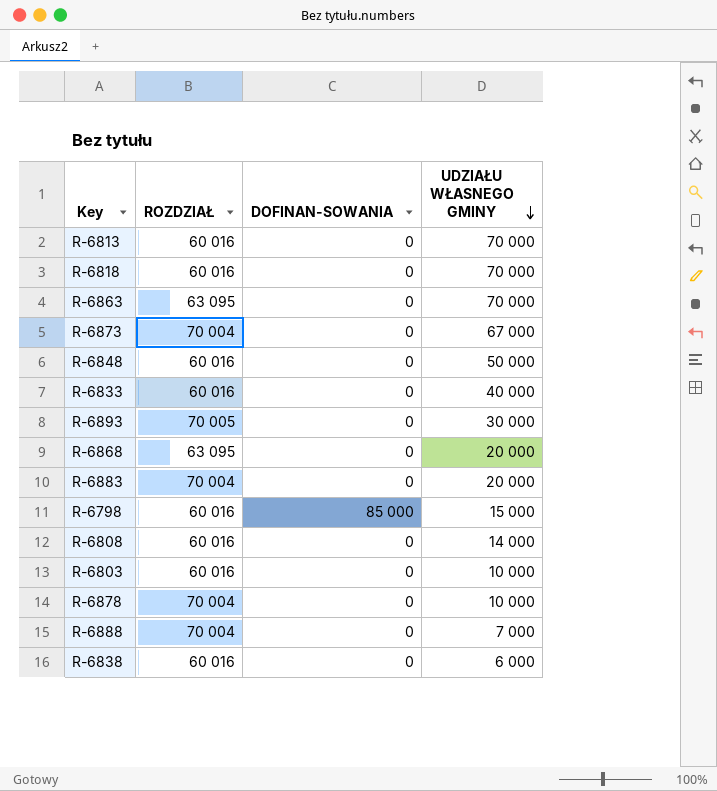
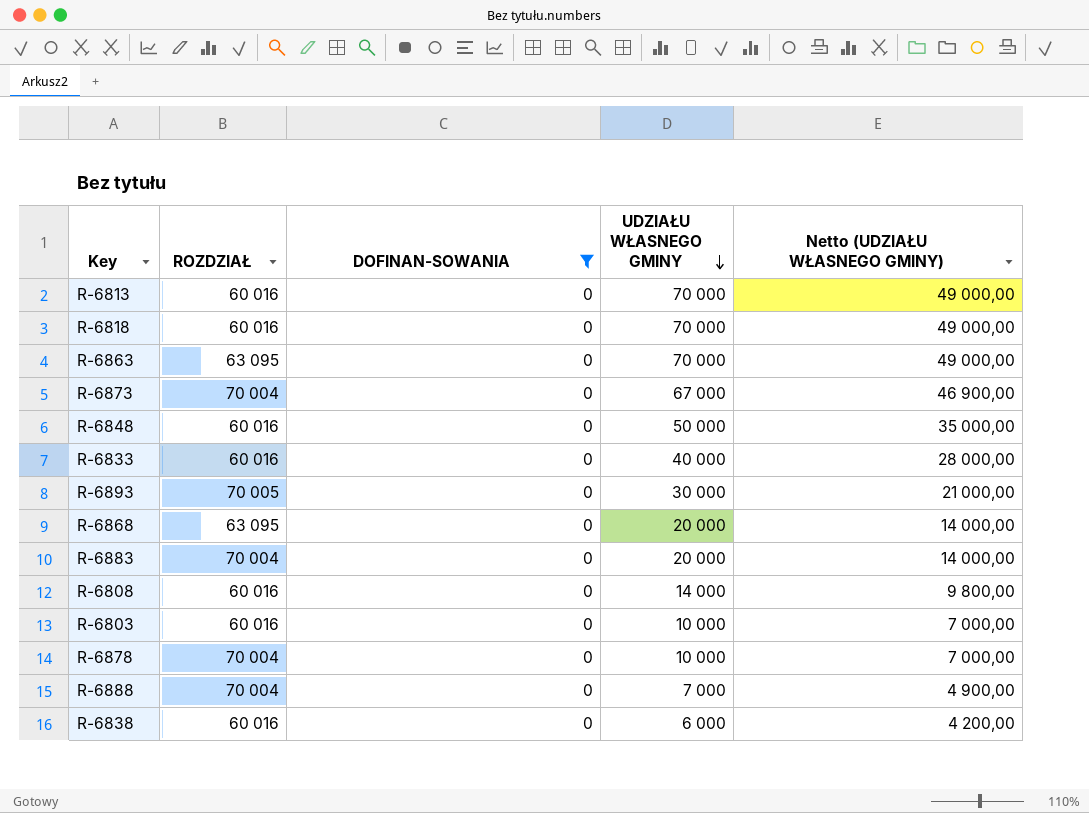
filter: none -> DOFINAN-SOWANIA = 0
column Netto (UDZIAŁU WŁASNEGO GMINY) | formula: none -> [UDZIAŁU WŁASNEGO GMINY] * 0,7

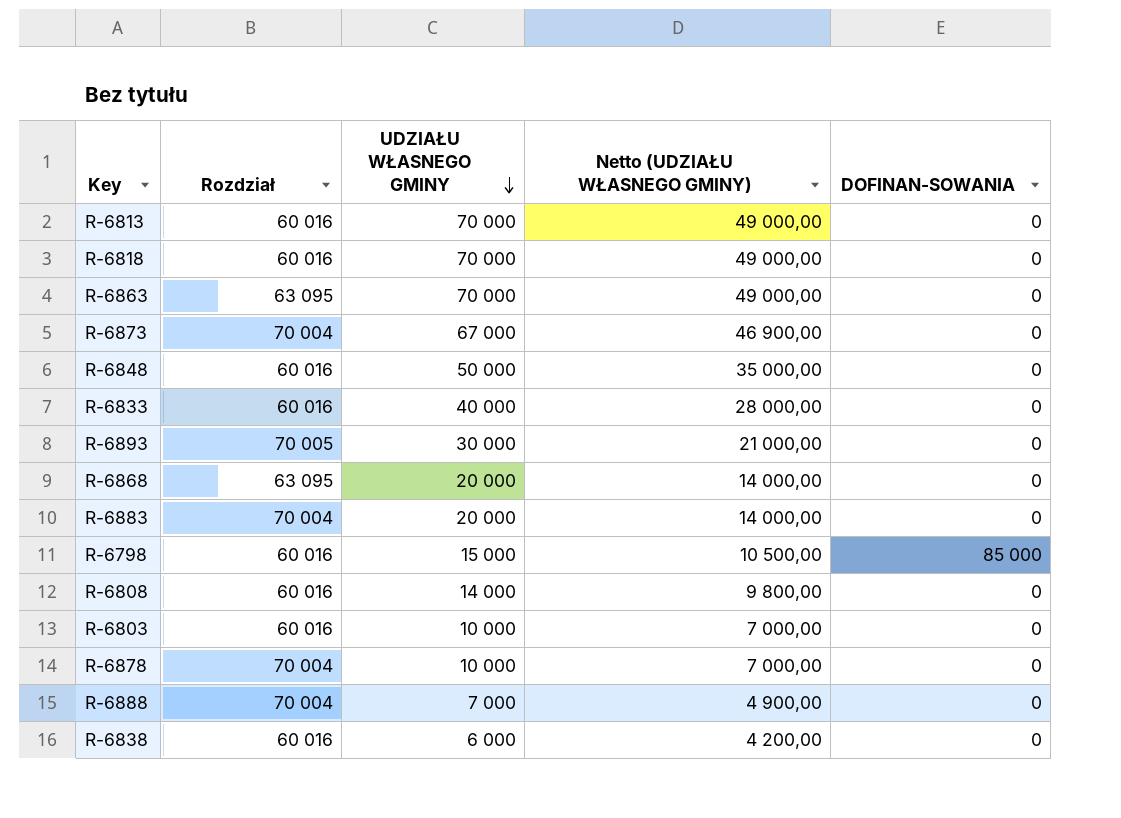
filter: DOFINAN-SOWANIA = 0 -> none
column name: ROZDZIAŁ -> Rozdział
column DOFINAN-SOWANIA | position: 3 -> 5

